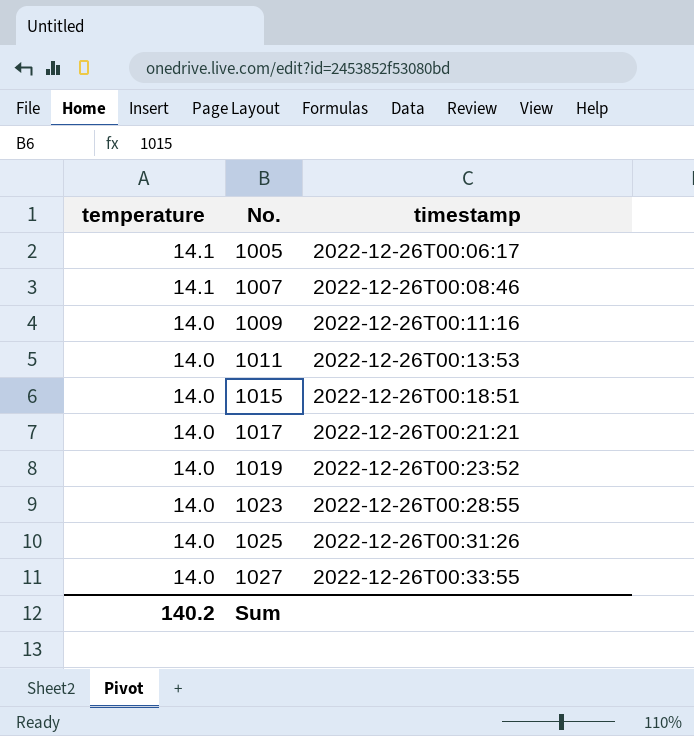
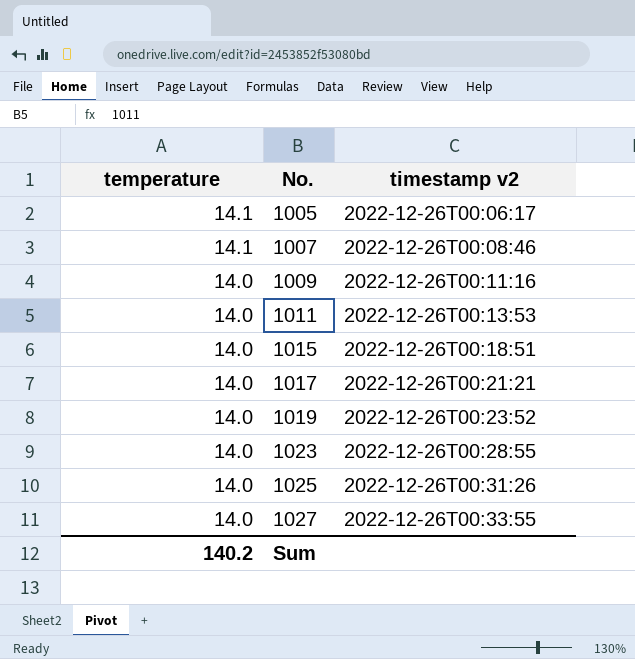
column name: timestamp -> timestamp v2

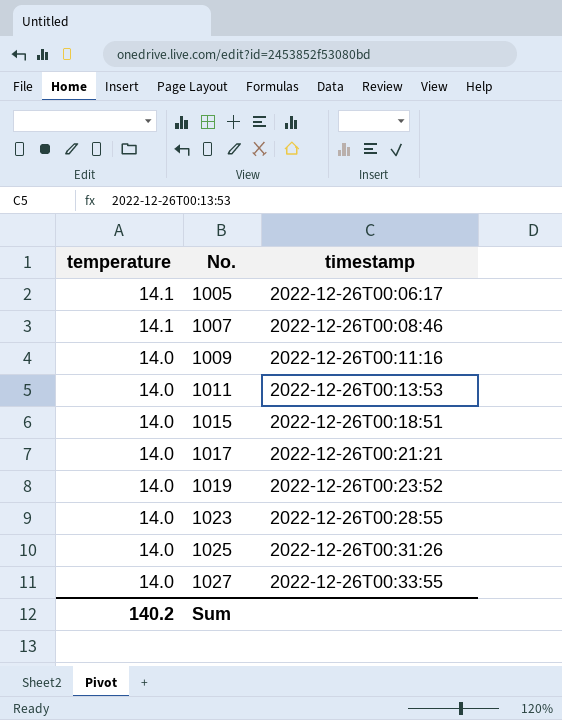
column name: timestamp v2 -> timestamp

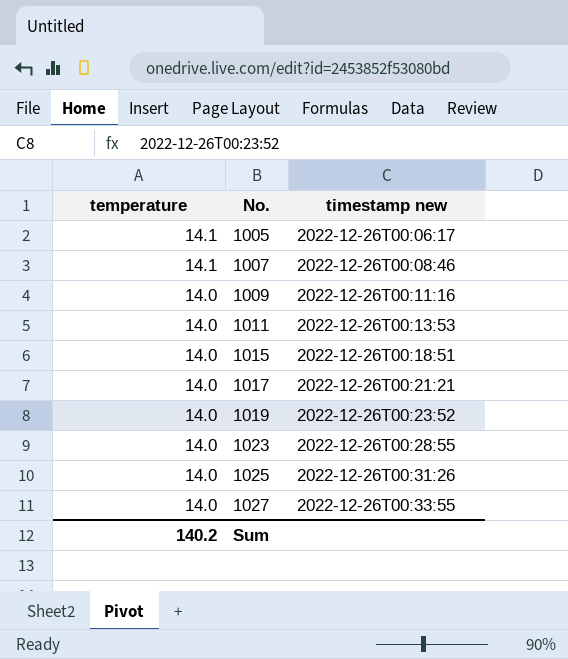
column name: timestamp -> timestamp new

